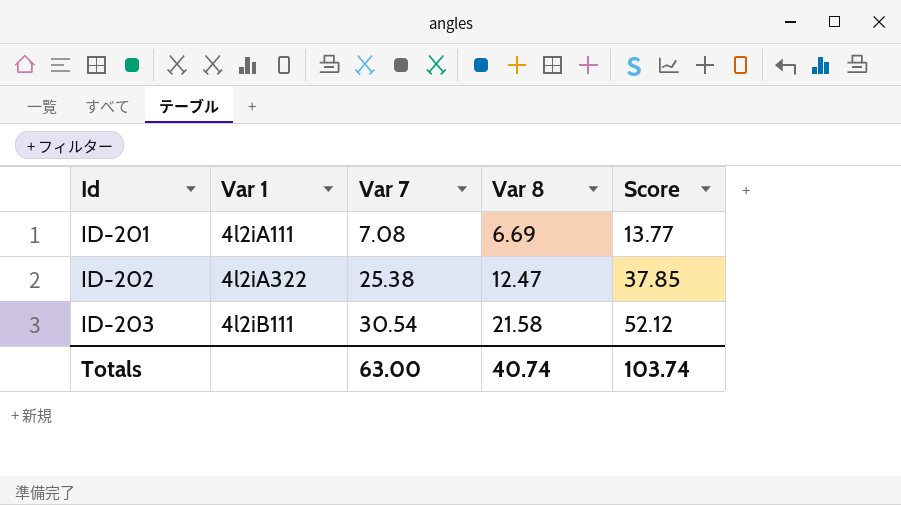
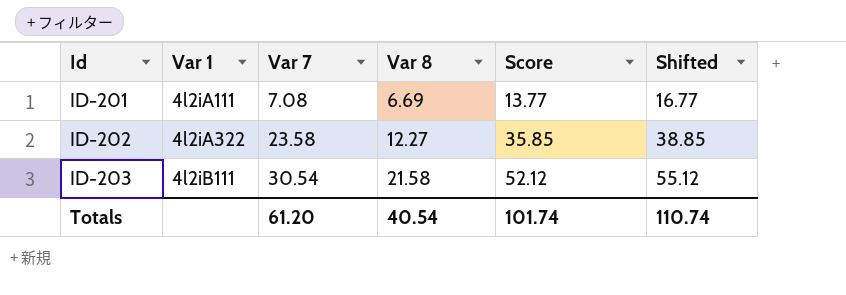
column Shifted | formula: none -> [Score] + 3
ID-202 | Var 7: 25.38 -> 23.58
ID-202 | Var 8: 12.47 -> 12.27
ID-202 | Score: 37.85 -> 35.85
Totals | Var 7: 63.00 -> 61.20
Totals | Var 8: 40.74 -> 40.54
Totals | Score: 103.74 -> 101.74

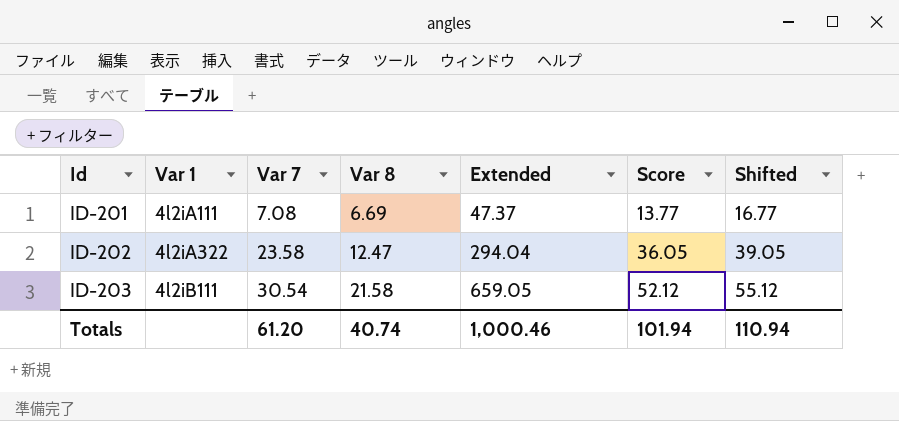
column Extended | formula: none -> [Var 7] * [Var 8]
ID-202 | Var 8: 12.27 -> 12.47
ID-202 | Score: 35.85 -> 36.05
ID-202 | Shifted: 38.85 -> 39.05
Totals | Var 8: 40.54 -> 40.74
Totals | Score: 101.74 -> 101.94
Totals | Shifted: 110.74 -> 110.94

